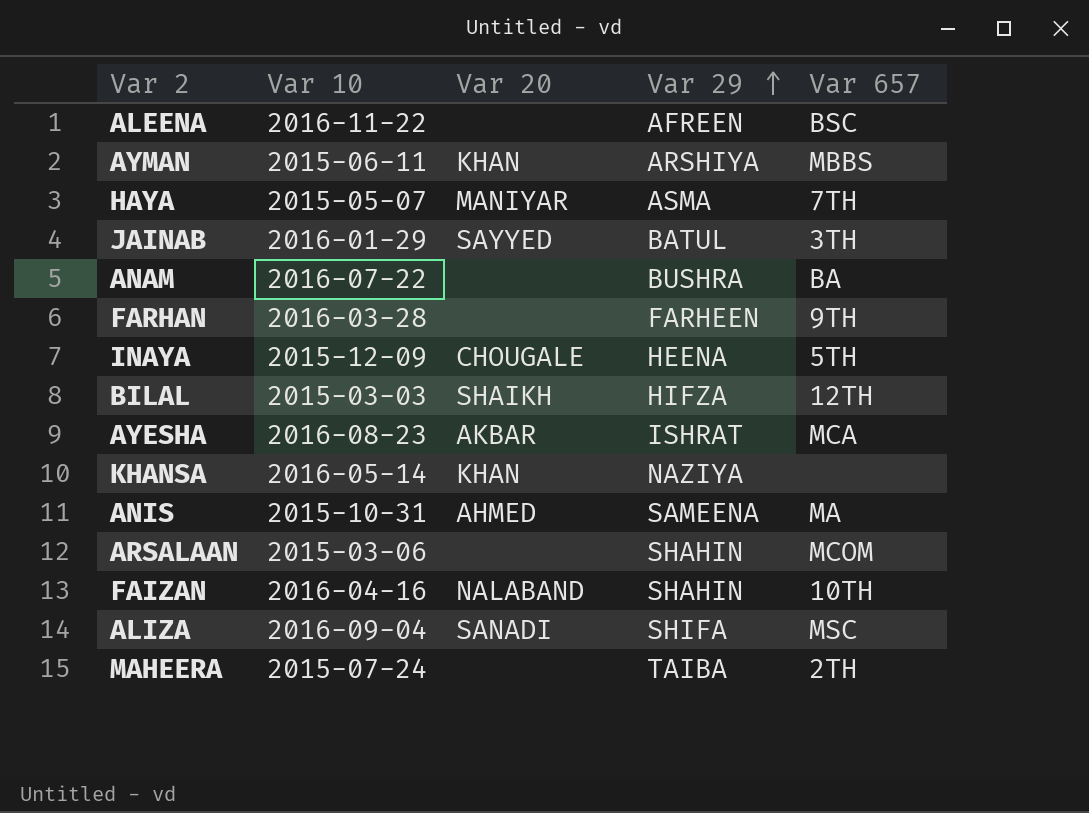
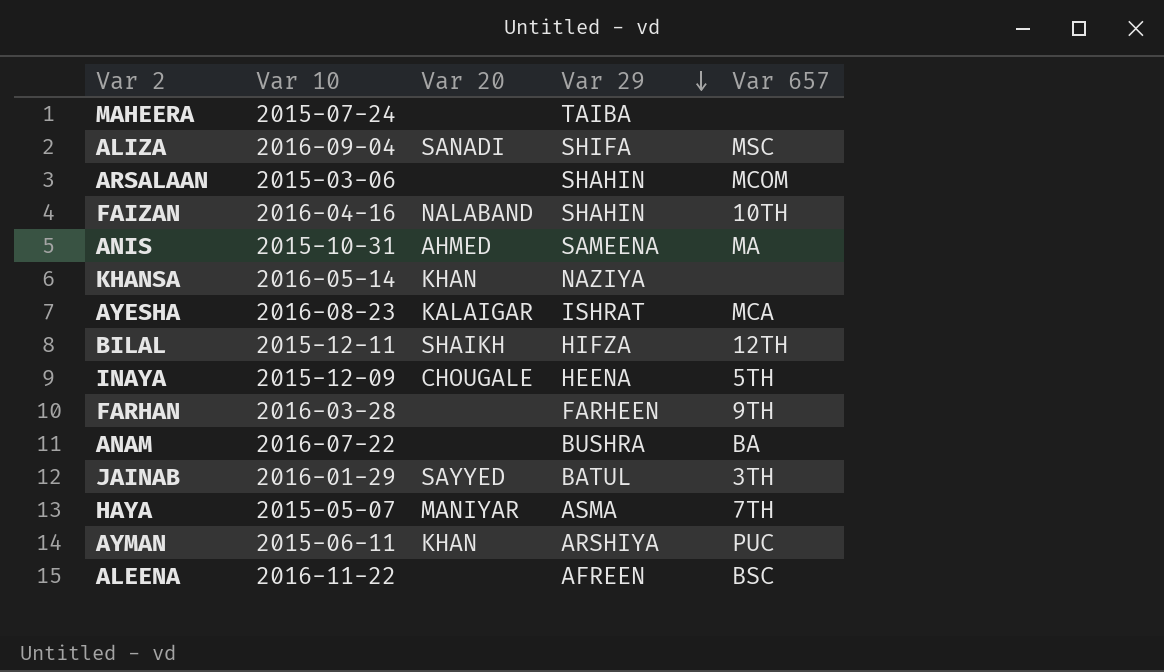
row order: Var 29 ascending -> Var 29 descending
MAHEERA | Var 657: 2TH -> none
AYESHA | Var 20: AKBAR -> KALAIGAR
BILAL | Var 10: 2015-03-03 -> 2015-12-11
AYMAN | Var 657: MBBS -> PUC

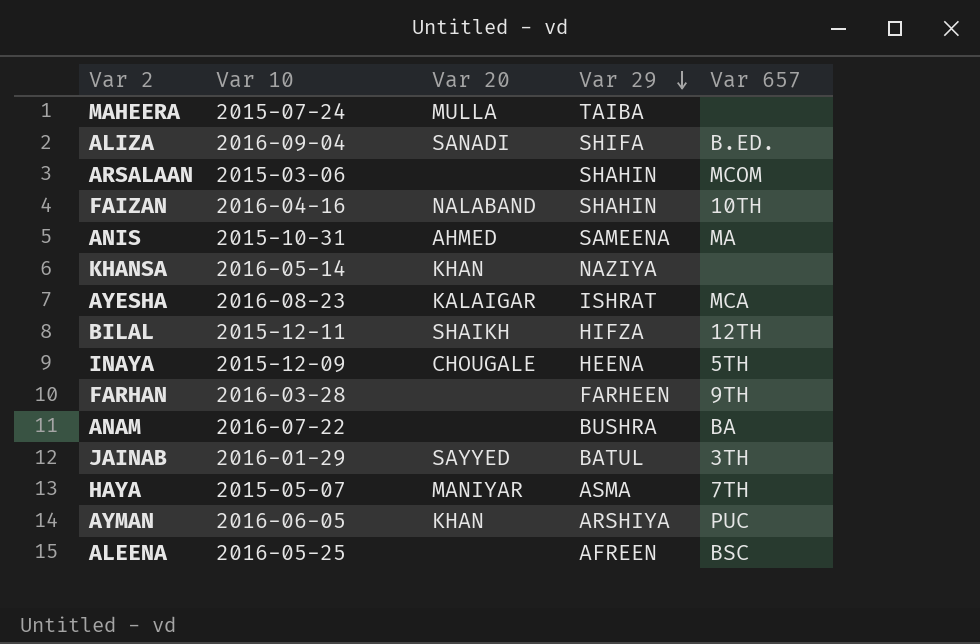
MAHEERA | Var 20: none -> MULLA
ALIZA | Var 657: MSC -> B.ED.
AYMAN | Var 10: 2015-06-11 -> 2016-06-05
ALEENA | Var 10: 2016-11-22 -> 2016-05-25

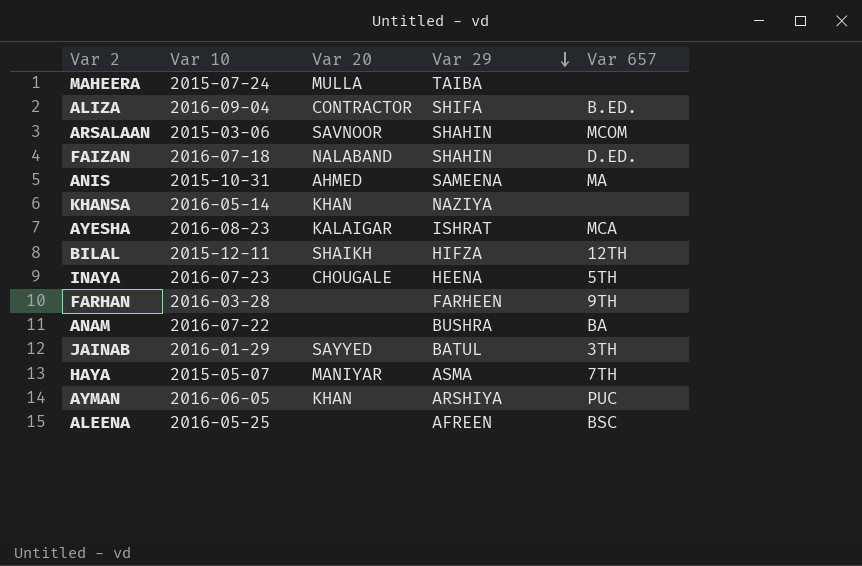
ALIZA | Var 20: SANADI -> CONTRACTOR
ARSALAAN | Var 20: none -> SAVNOOR
FAIZAN | Var 10: 2016-04-16 -> 2016-07-18
FAIZAN | Var 657: 10TH -> D.ED.
INAYA | Var 10: 2015-12-09 -> 2016-07-23

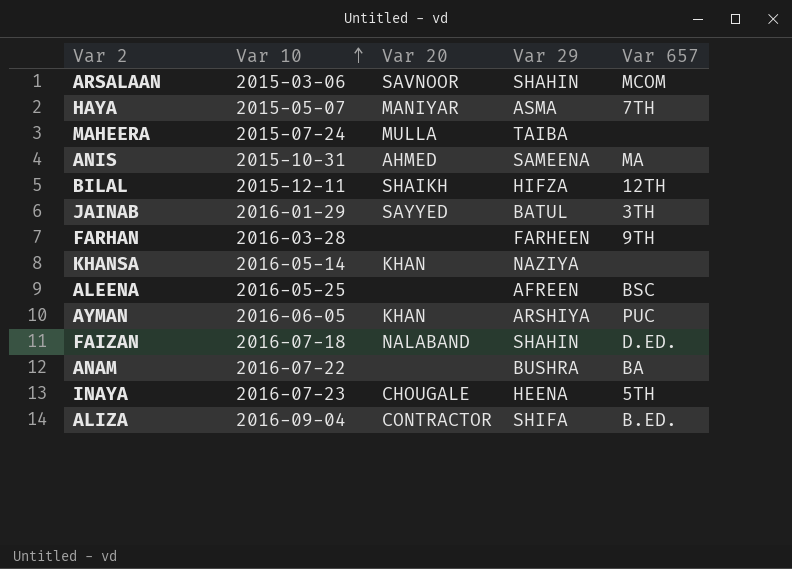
row order: Var 29 descending -> Var 10 ascending
row AYESHA: 2016-08-23 | KALAIGAR | ISHRAT | MCA -> none

